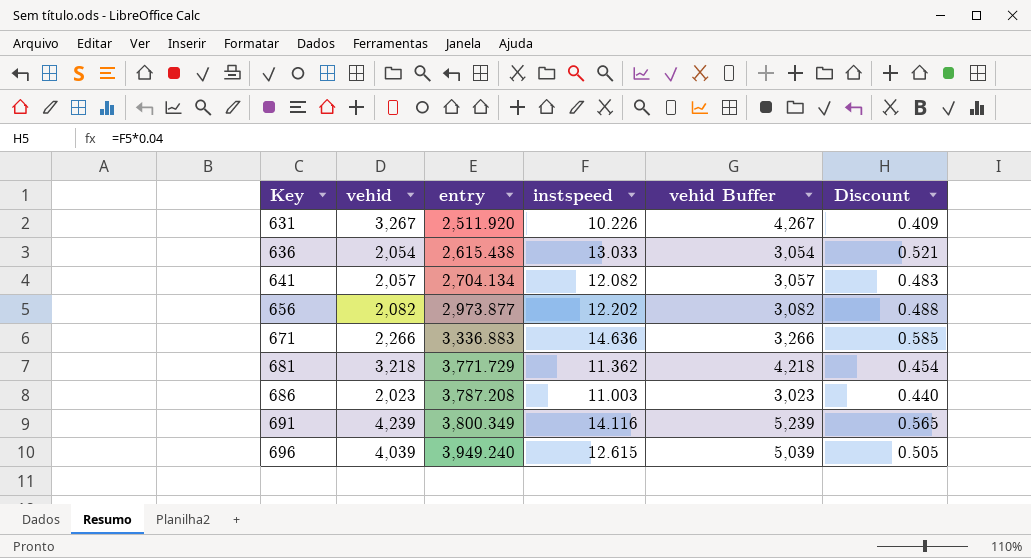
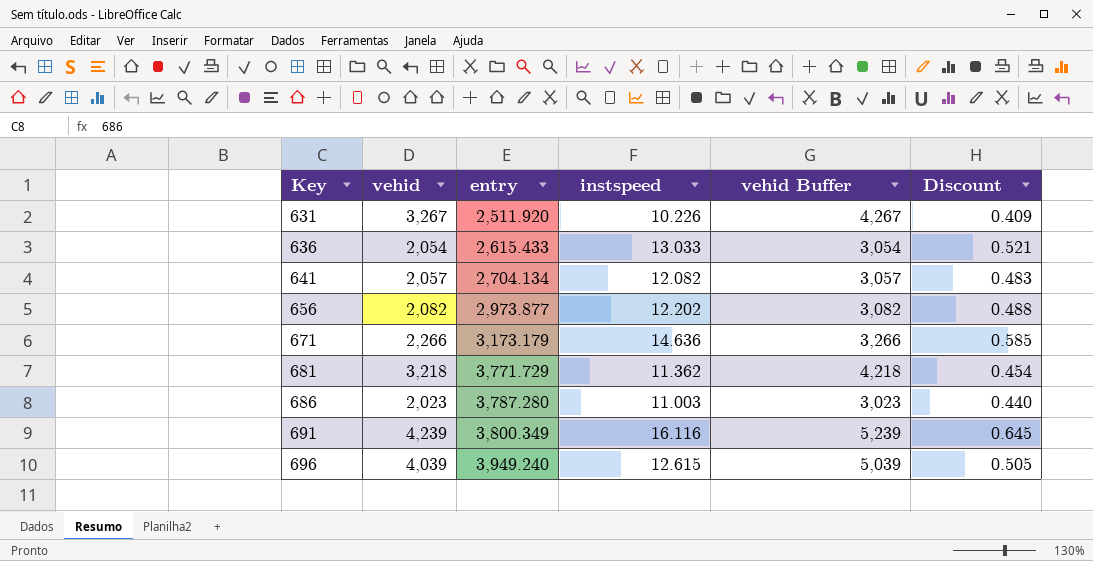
636 | entry: 2,615.438 -> 2,615.433
671 | entry: 3,336.883 -> 3,173.179
686 | entry: 3,787.208 -> 3,787.280
691 | instspeed: 14.116 -> 16.116
691 | Discount: 0.565 -> 0.645

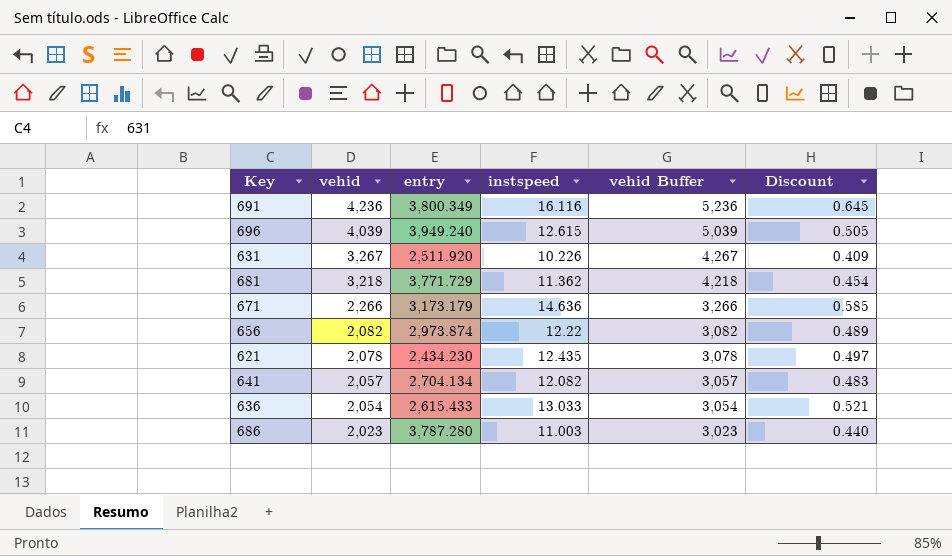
row order: Key ascending -> vehid descending
691 | vehid: 4,239 -> 4,236
691 | vehid Buffer: 5,239 -> 5,236
656 | entry: 2,973.877 -> 2,973.874
656 | instspeed: 12.202 -> 12.22
656 | Discount: 0.488 -> 0.489
row 621: none -> 2,078 | 2,434.230 | 12.435 | 3,078 | 0.497

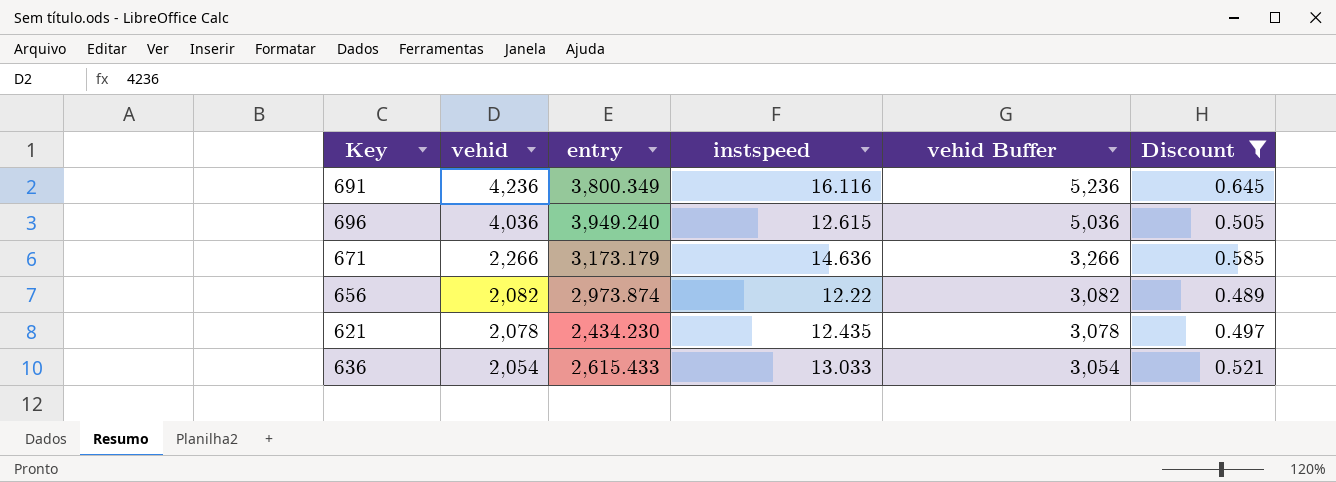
filter: none -> Discount >= 0.489
696 | vehid: 4,039 -> 4,036
696 | vehid Buffer: 5,039 -> 5,036

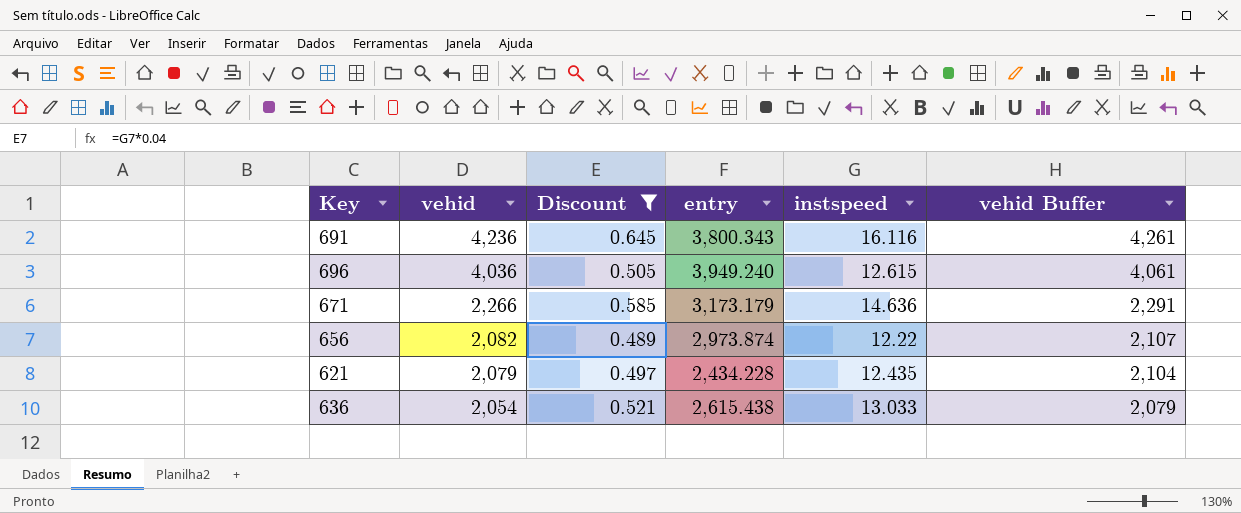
column Discount | position: 6 -> 3
column vehid Buffer | formula: [vehid] + 1000 -> [vehid] + 25
691 | entry: 3,800.349 -> 3,800.343
621 | vehid: 2,078 -> 2,079
621 | entry: 2,434.230 -> 2,434.228
636 | entry: 2,615.433 -> 2,615.438

